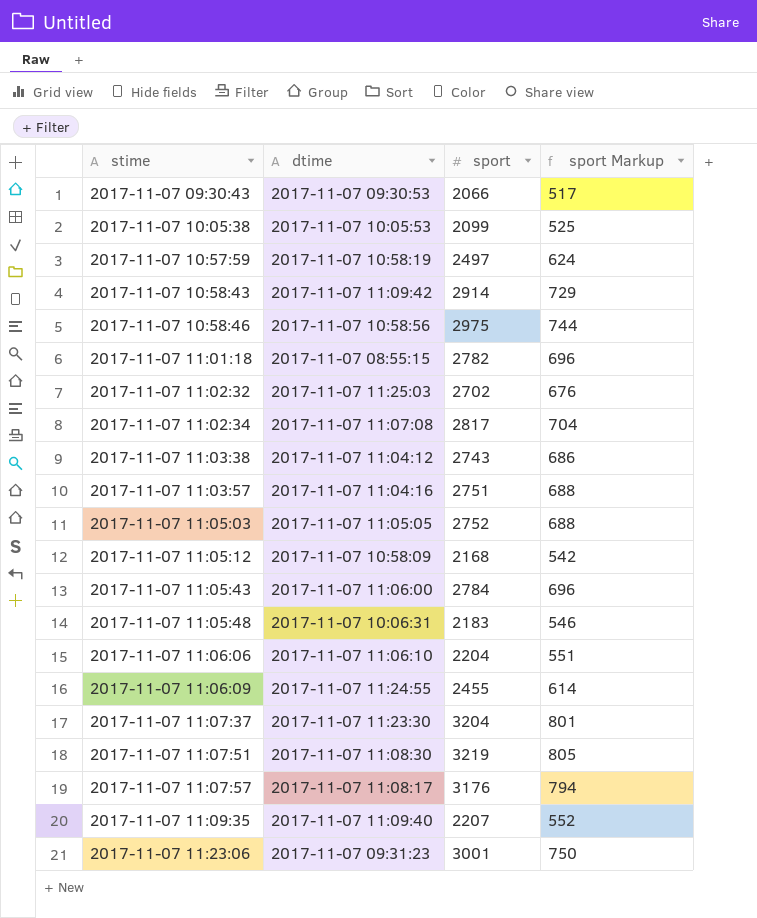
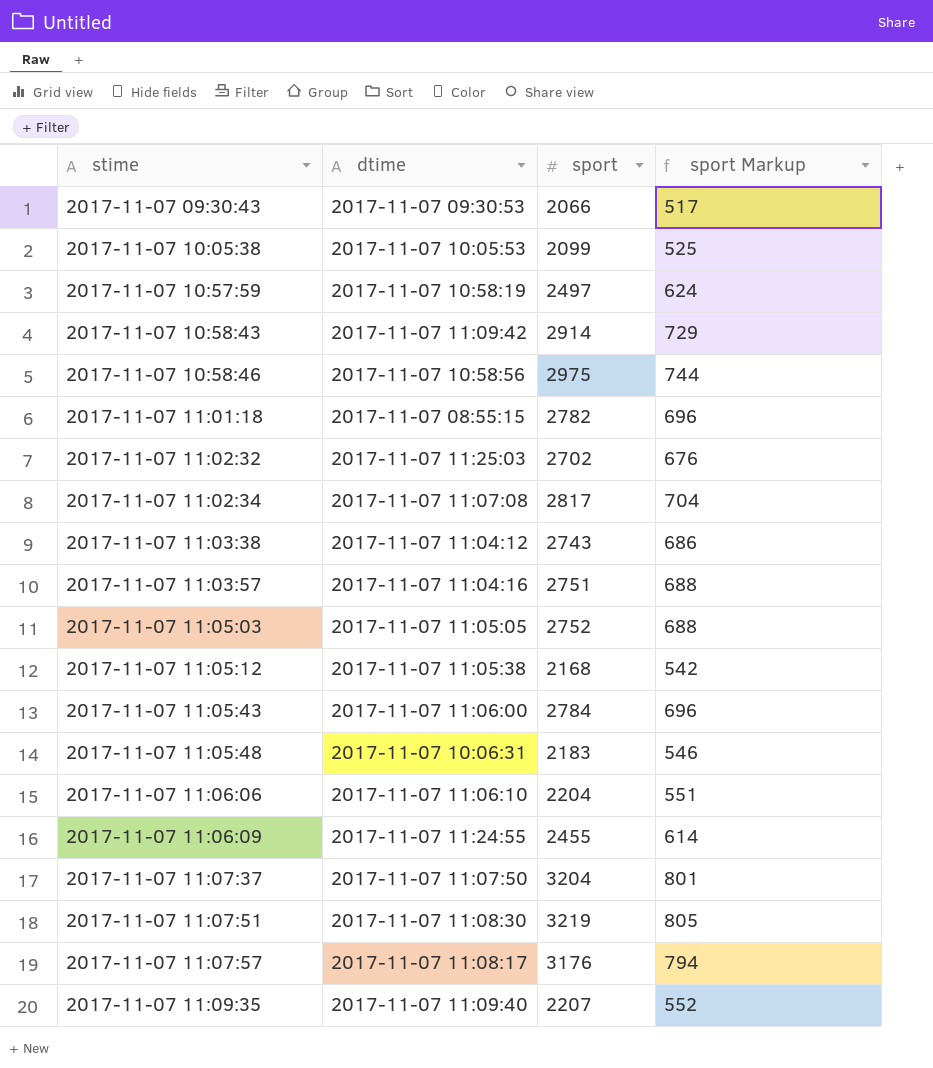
row 2017-11-07 11:23:06: 2017-11-07 09:31:23 | 3001 | 750 -> none
2017-11-07 11:05:12 | dtime: 2017-11-07 10:58:09 -> 2017-11-07 11:05:38
2017-11-07 11:07:37 | dtime: 2017-11-07 11:23:30 -> 2017-11-07 11:07:50

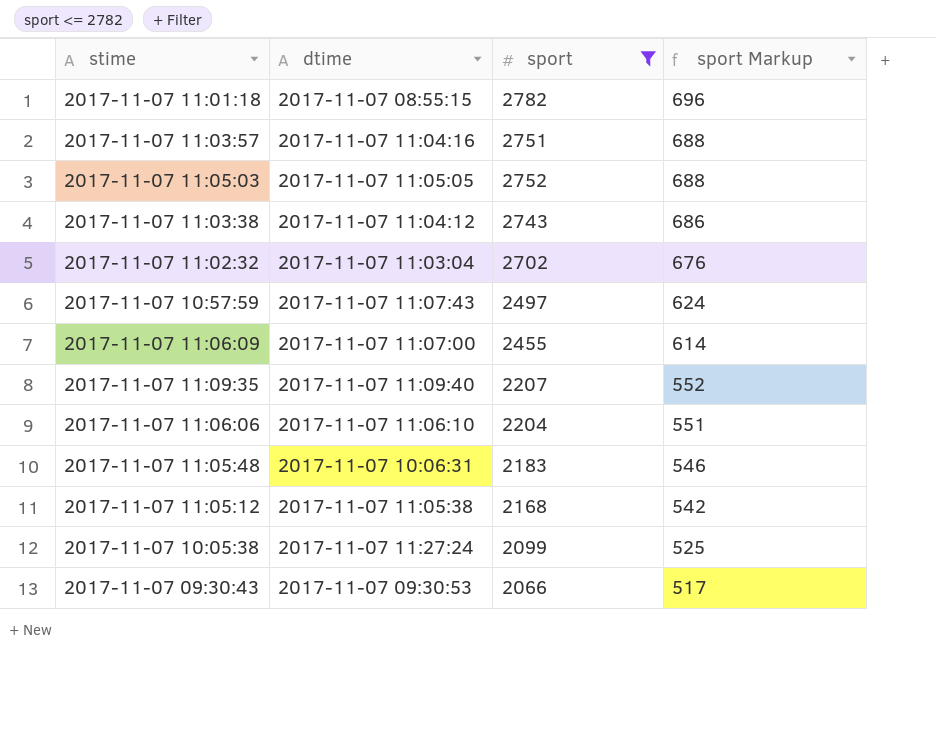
filter: none -> sport <= 2782
row order: stime ascending -> sport Markup descending
2017-11-07 11:02:32 | dtime: 2017-11-07 11:25:03 -> 2017-11-07 11:03:04
2017-11-07 10:57:59 | dtime: 2017-11-07 10:58:19 -> 2017-11-07 11:07:43
2017-11-07 11:06:09 | dtime: 2017-11-07 11:24:55 -> 2017-11-07 11:07:00
2017-11-07 10:05:38 | dtime: 2017-11-07 10:05:53 -> 2017-11-07 11:27:24

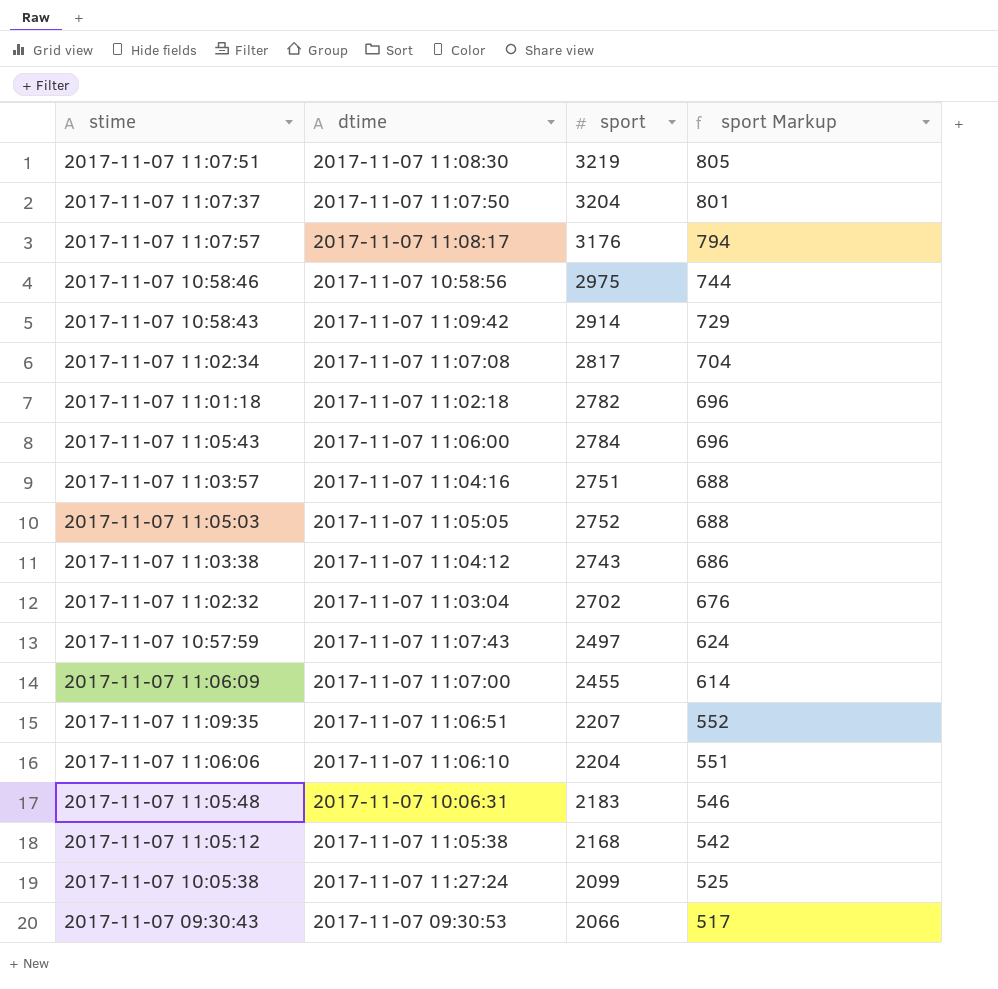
filter: sport <= 2782 -> none
2017-11-07 11:01:18 | dtime: 2017-11-07 08:55:15 -> 2017-11-07 11:02:18
2017-11-07 11:09:35 | dtime: 2017-11-07 11:09:40 -> 2017-11-07 11:06:51

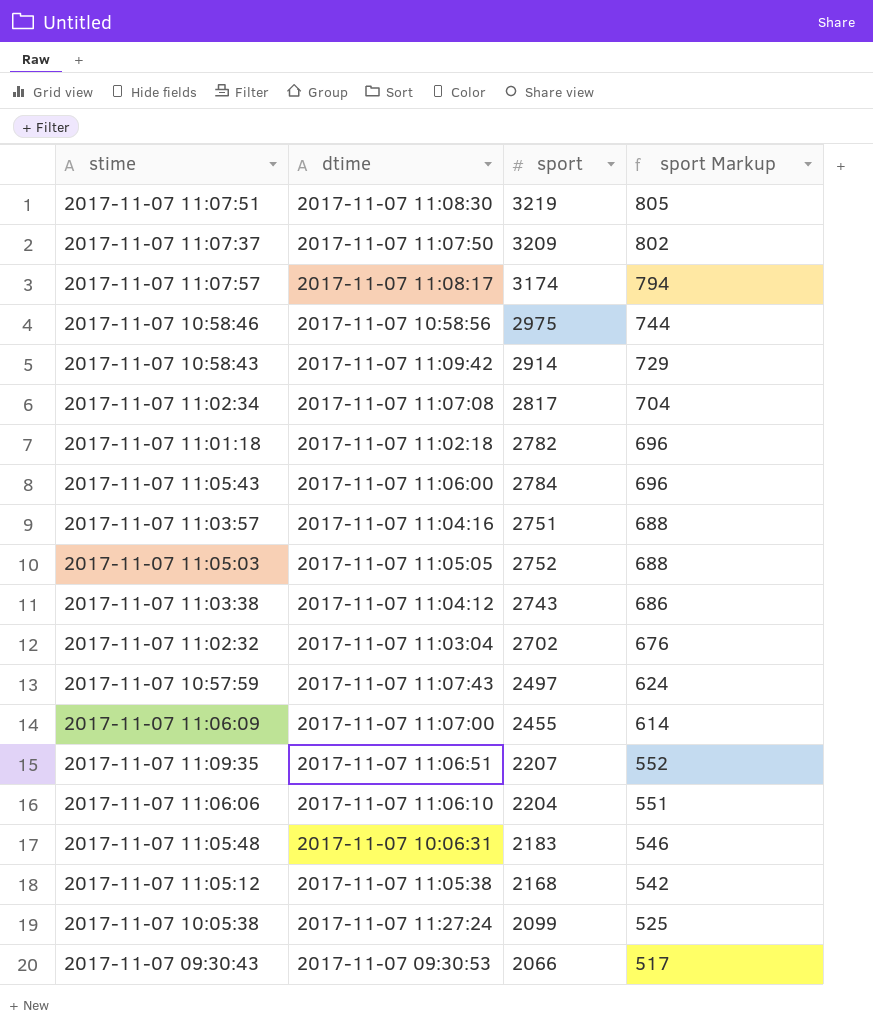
2017-11-07 11:07:37 | sport: 3204 -> 3209
2017-11-07 11:07:37 | sport Markup: 801 -> 802
2017-11-07 11:07:57 | sport: 3176 -> 3174

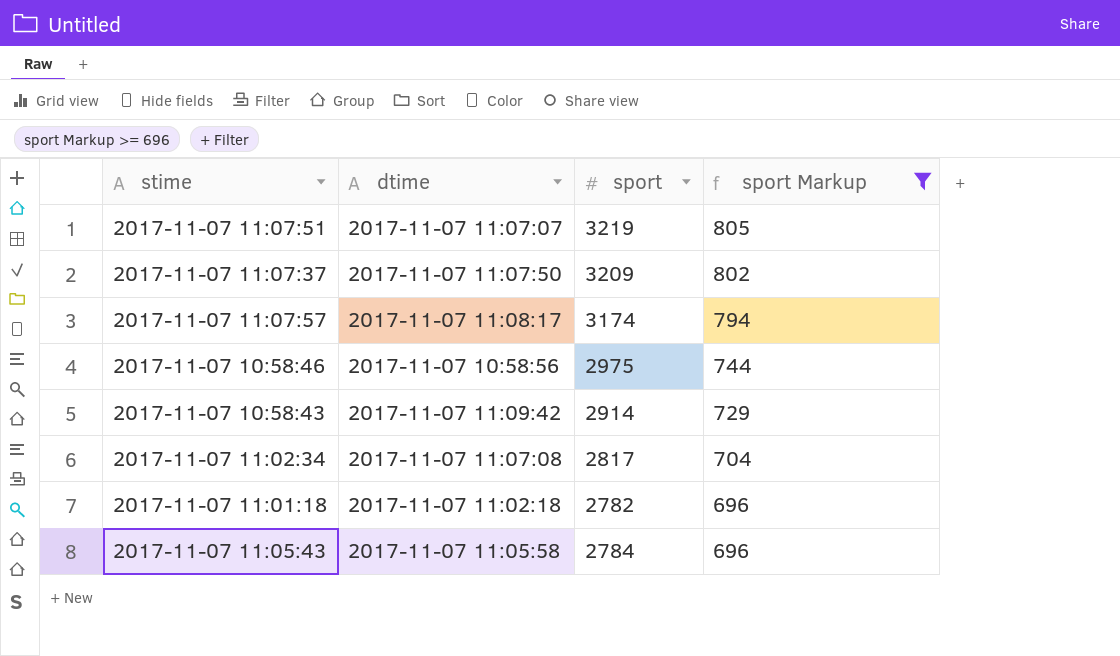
filter: none -> sport Markup >= 696
2017-11-07 11:07:51 | dtime: 2017-11-07 11:08:30 -> 2017-11-07 11:07:07
2017-11-07 11:05:43 | dtime: 2017-11-07 11:06:00 -> 2017-11-07 11:05:58

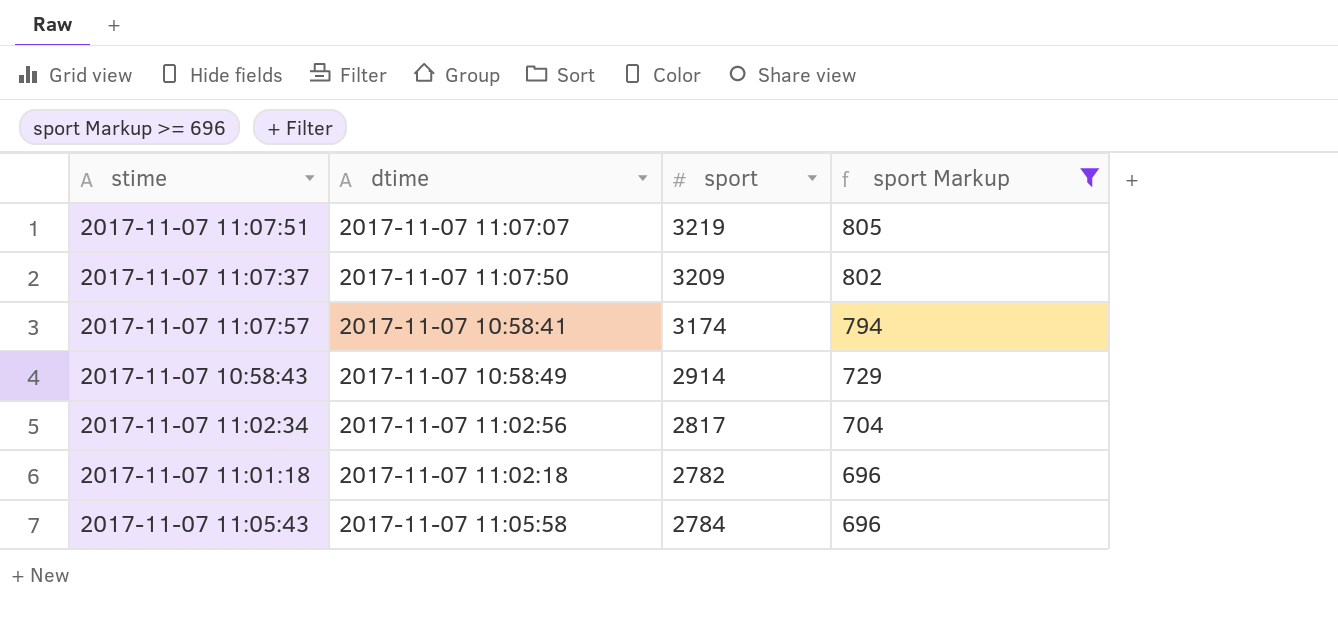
row 2017-11-07 10:58:46: 2017-11-07 10:58:56 | 2975 | 744 -> none
2017-11-07 11:07:57 | dtime: 2017-11-07 11:08:17 -> 2017-11-07 10:58:41
2017-11-07 10:58:43 | dtime: 2017-11-07 11:09:42 -> 2017-11-07 10:58:49
2017-11-07 11:02:34 | dtime: 2017-11-07 11:07:08 -> 2017-11-07 11:02:56

